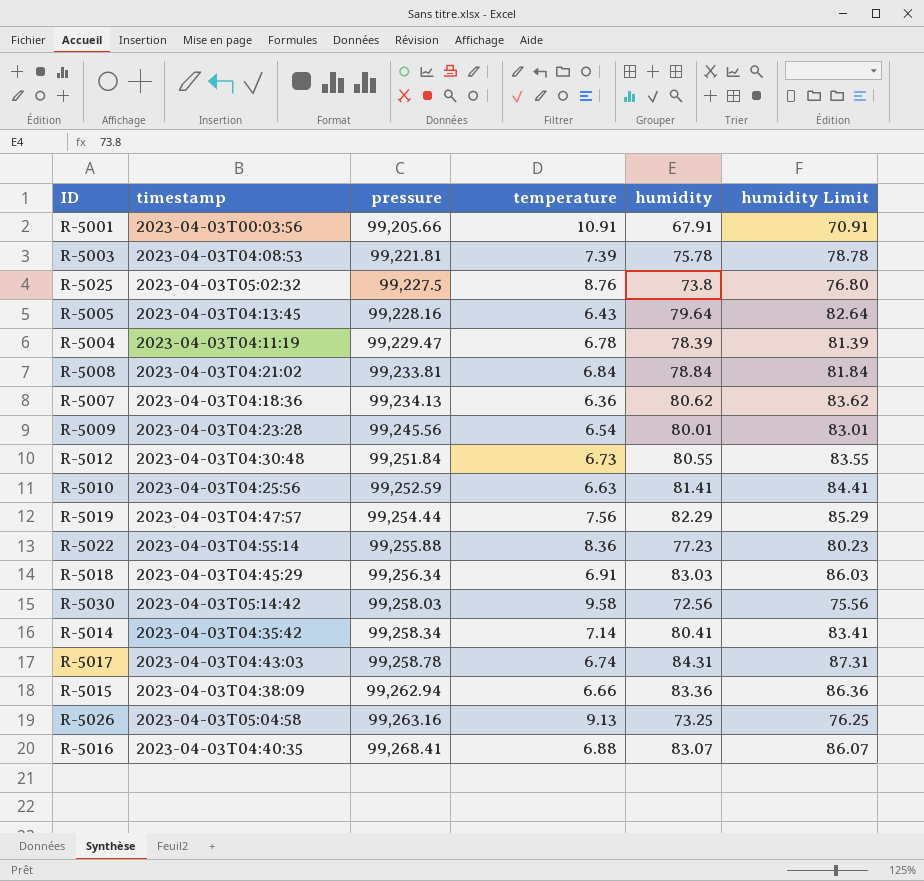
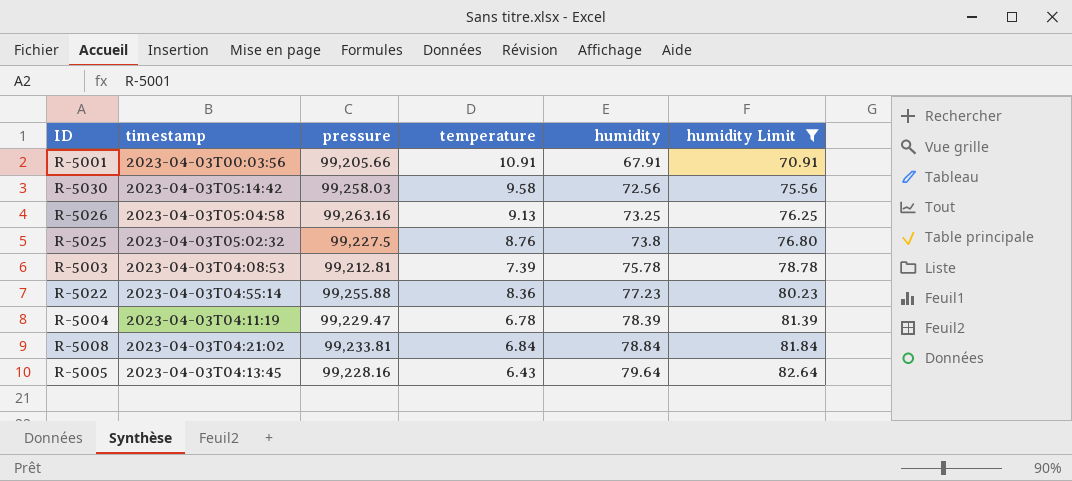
filter: none -> humidity Limit <= 82.64
row order: pressure ascending -> humidity ascending
R-5003 | pressure: 99,221.81 -> 99,212.81

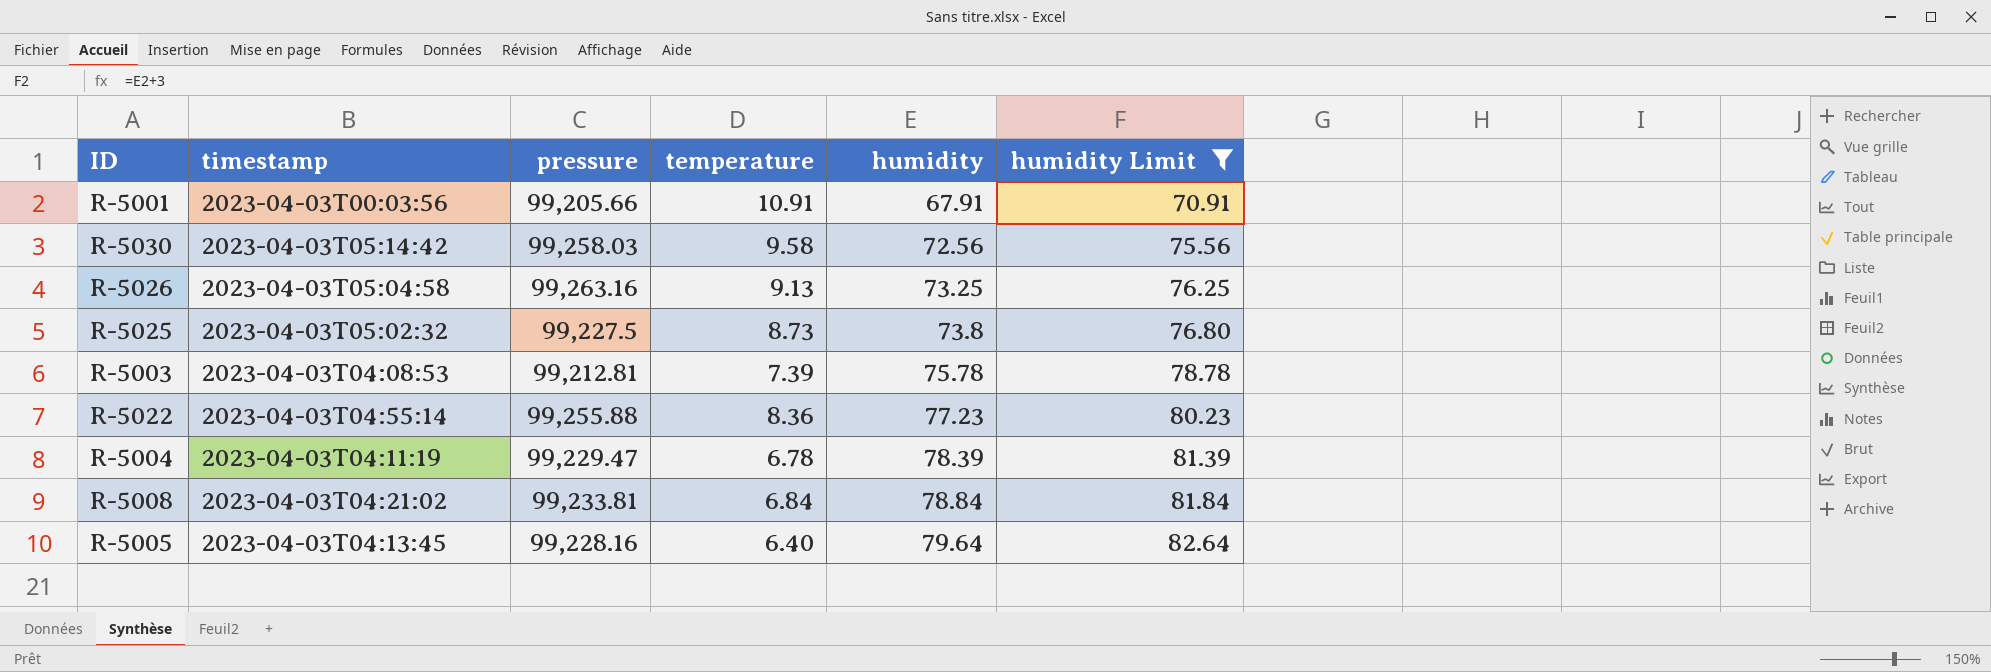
R-5025 | temperature: 8.76 -> 8.73
R-5005 | temperature: 6.43 -> 6.40

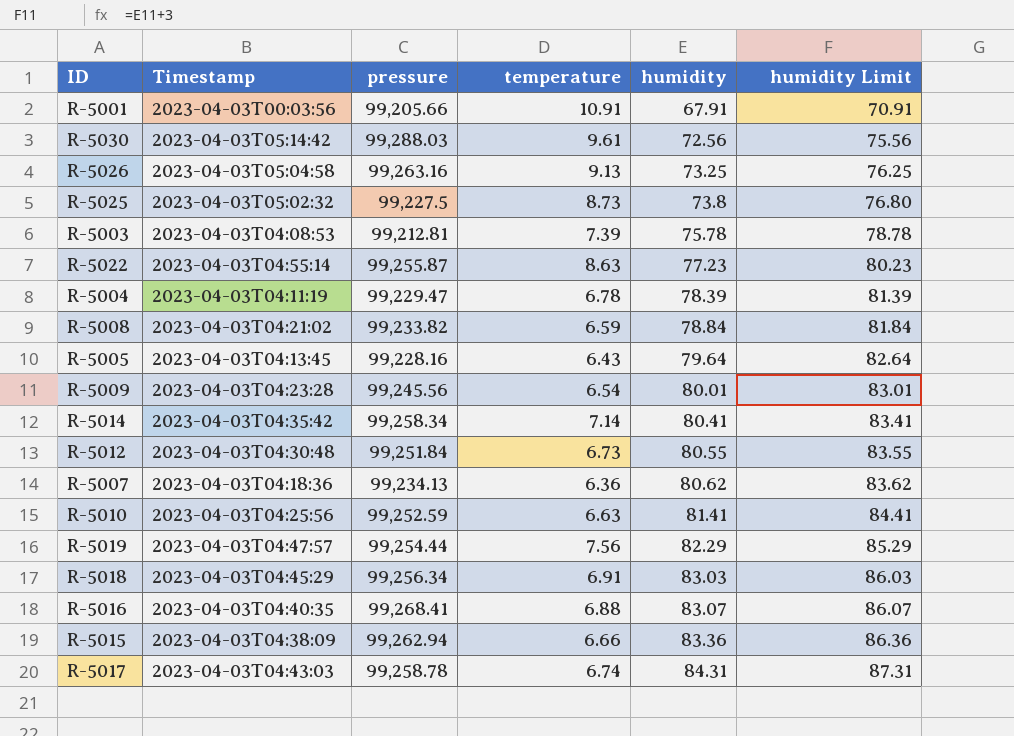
filter: humidity Limit <= 82.64 -> none
column name: timestamp -> Timestamp
R-5030 | pressure: 99,258.03 -> 99,288.03
R-5030 | temperature: 9.58 -> 9.61
R-5022 | pressure: 99,255.88 -> 99,255.87
R-5022 | temperature: 8.36 -> 8.63
R-5008 | pressure: 99,233.81 -> 99,233.82
R-5008 | temperature: 6.84 -> 6.59
R-5005 | temperature: 6.40 -> 6.43

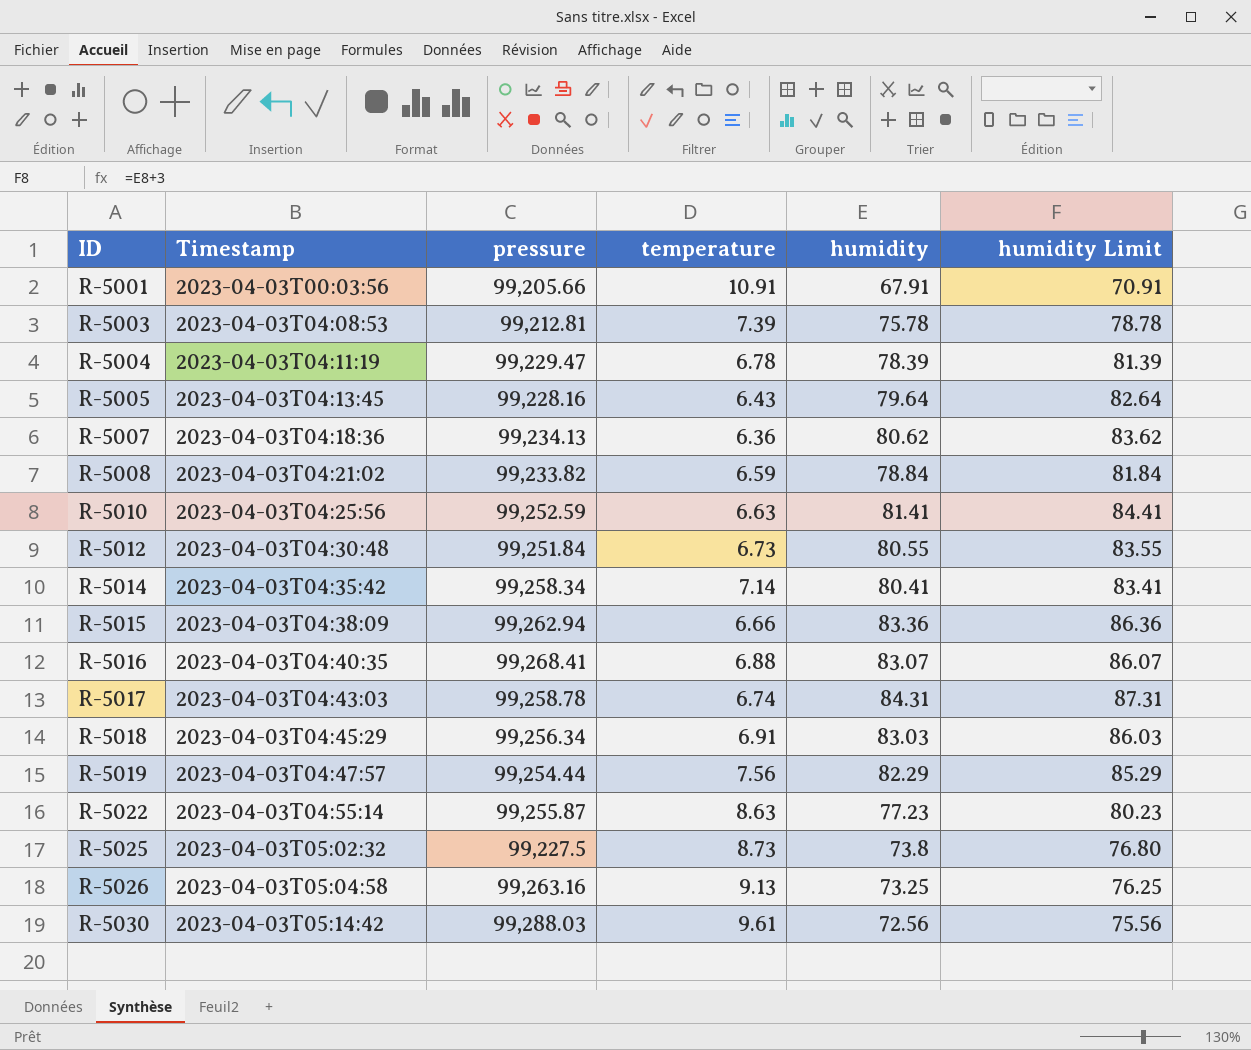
row order: humidity ascending -> ID ascending
row R-5009: 2023-04-03T04:23:28 | 99,245.56 | 6.54 | 80.01 | 83.01 -> none

